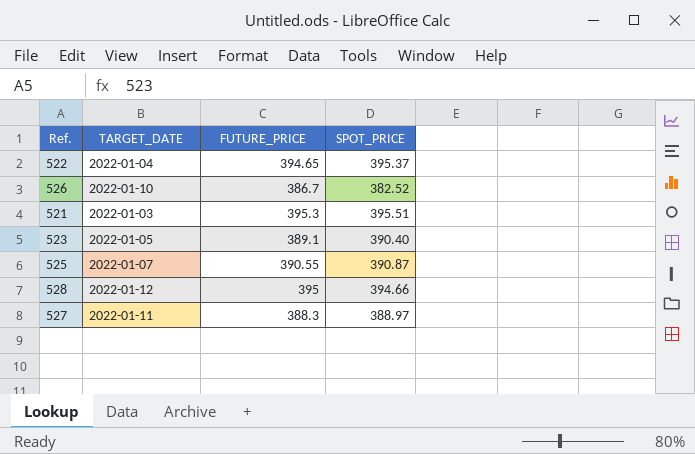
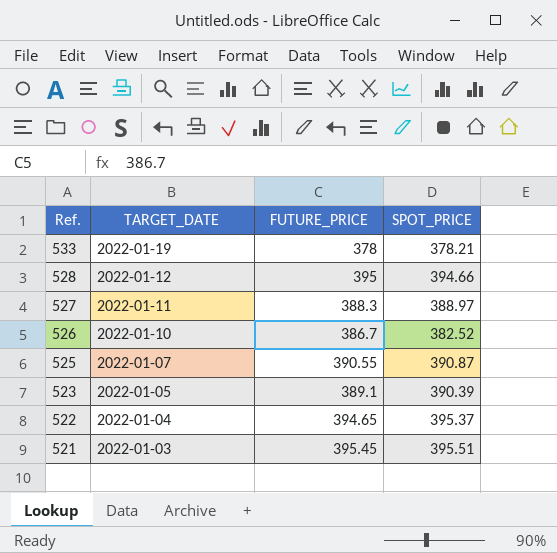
row order: none -> Ref. descending
row 533: none -> 2022-01-19 | 378 | 378.21
523 | SPOT_PRICE: 390.40 -> 390.39
521 | FUTURE_PRICE: 395.3 -> 395.45

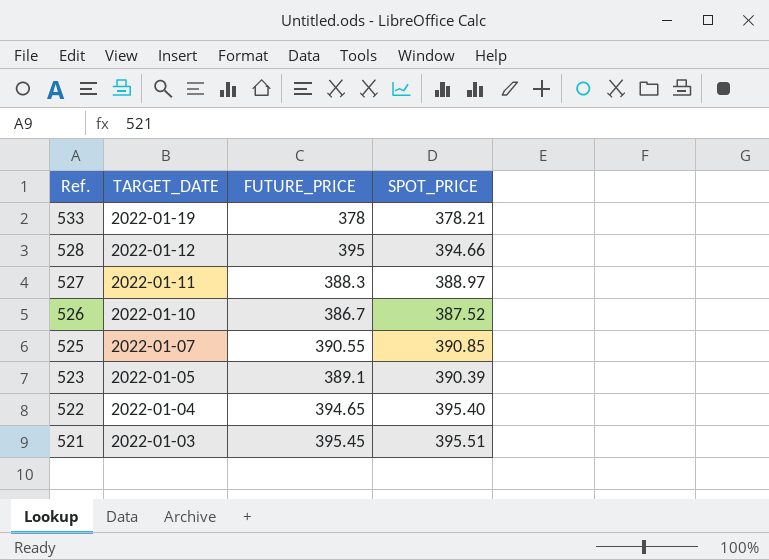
526 | SPOT_PRICE: 382.52 -> 387.52
525 | SPOT_PRICE: 390.87 -> 390.85
522 | SPOT_PRICE: 395.37 -> 395.40

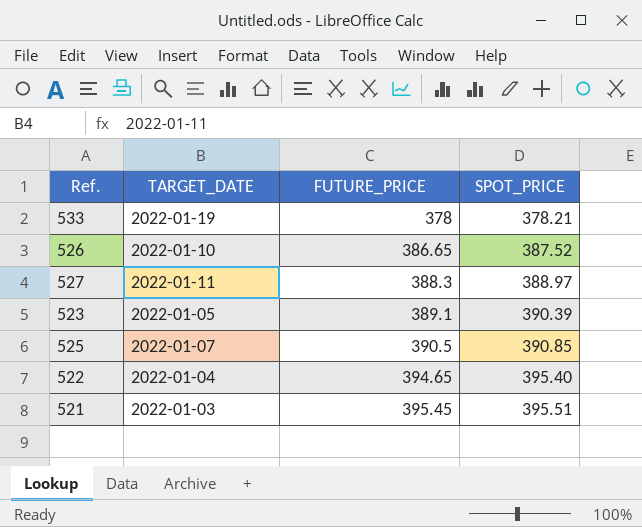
row order: Ref. descending -> FUTURE_PRICE ascending
row 528: 2022-01-12 | 395 | 394.66 -> none
526 | FUTURE_PRICE: 386.7 -> 386.65
525 | FUTURE_PRICE: 390.55 -> 390.5

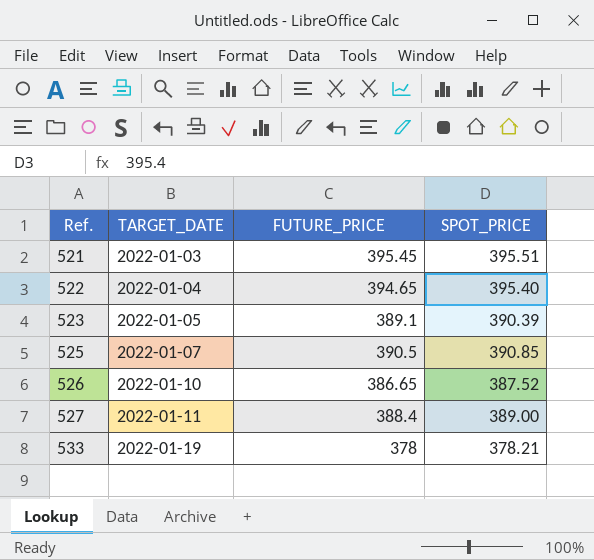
row order: FUTURE_PRICE ascending -> Ref. ascending
527 | FUTURE_PRICE: 388.3 -> 388.4
527 | SPOT_PRICE: 388.97 -> 389.00

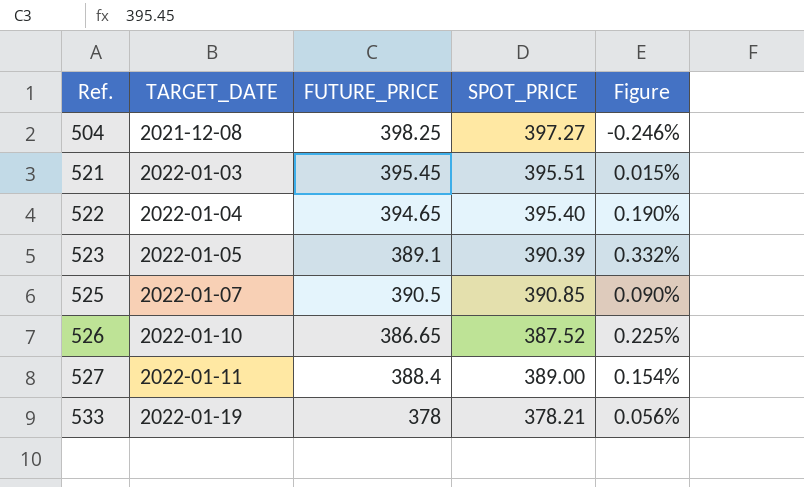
column Figure | formula: none -> ([SPOT_PRICE] - [FUTURE_PRICE]) / [FUTURE_PRICE]
row 504: none -> 2021-12-08 | 398.25 | 397.27 | -0.246%

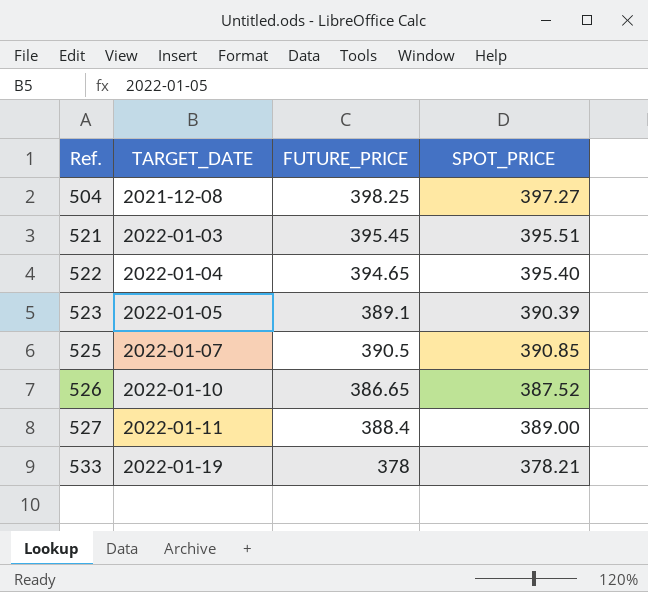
column Figure | formula: ([SPOT_PRICE] - [FUTURE_PRICE]) / [FUTURE_PRICE] -> none

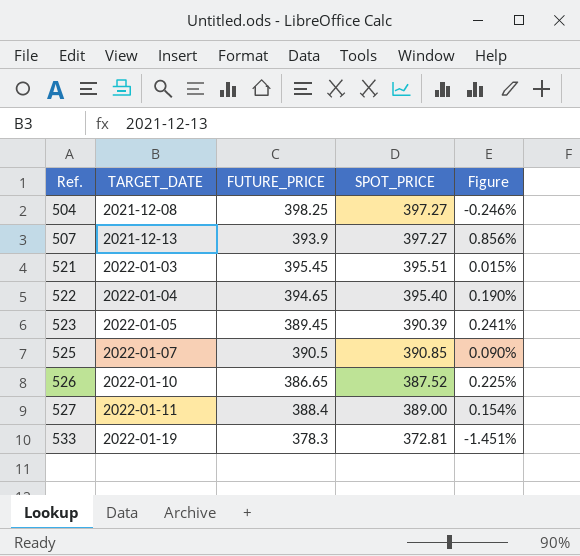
column Figure | formula: none -> ([SPOT_PRICE] - [FUTURE_PRICE]) / [FUTURE_PRICE]
row 507: none -> 2021-12-13 | 393.9 | 397.27 | 0.856%
523 | FUTURE_PRICE: 389.1 -> 389.45
533 | FUTURE_PRICE: 378 -> 378.3
533 | SPOT_PRICE: 378.21 -> 372.81

